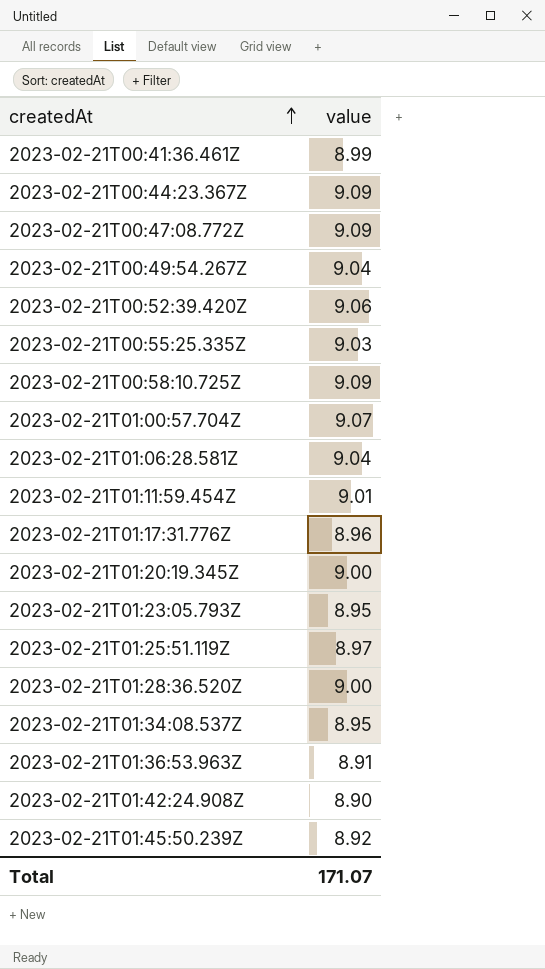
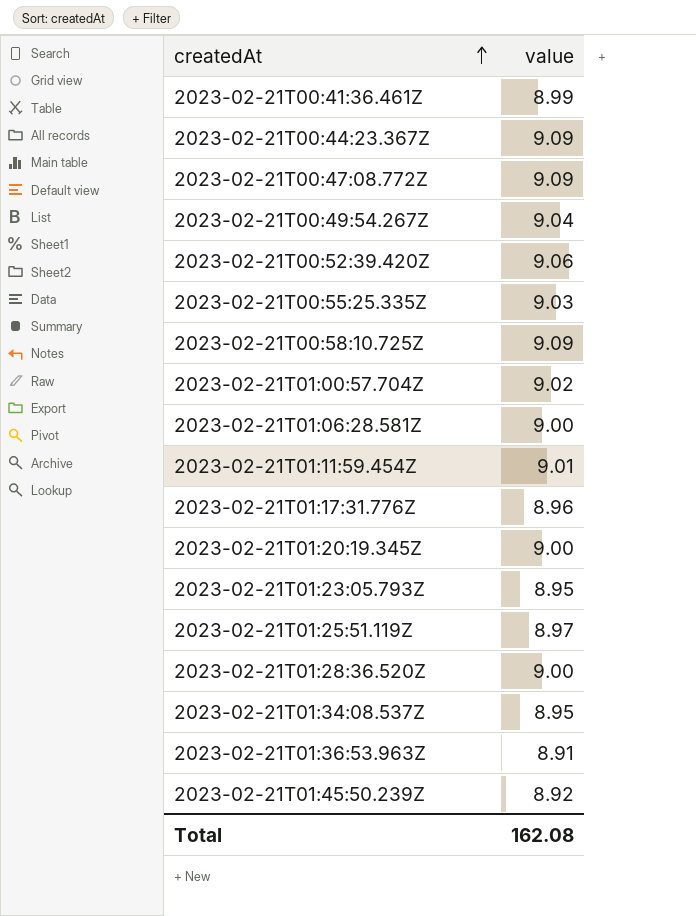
row 2023-02-21T01:42:24.908Z: 8.90 -> none
2023-02-21T01:00:57.704Z | value: 9.07 -> 9.02
2023-02-21T01:06:28.581Z | value: 9.04 -> 9.00
Total | value: 171.07 -> 162.08

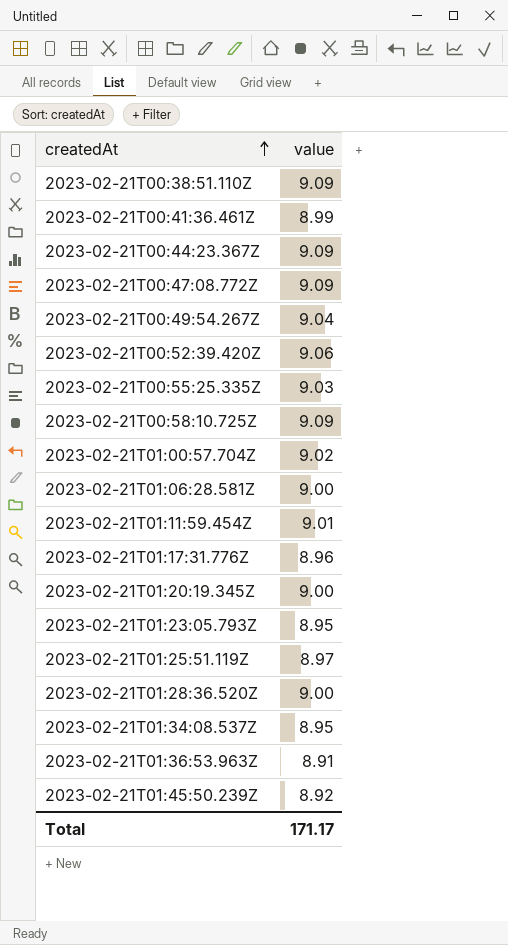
row 2023-02-21T00:38:51.110Z: none -> 9.09
Total | value: 162.08 -> 171.17

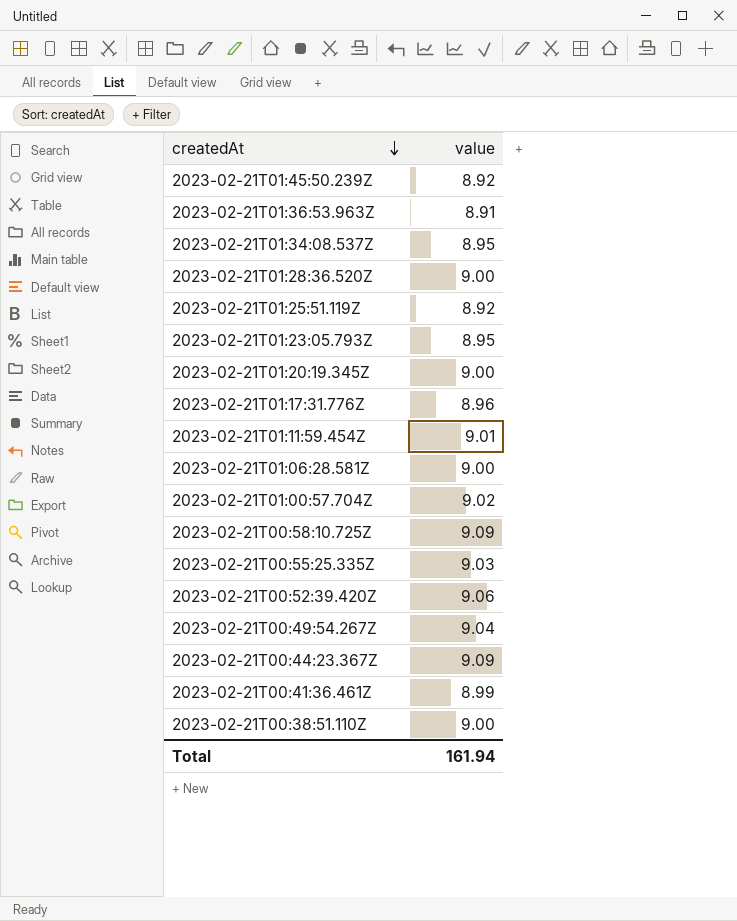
row order: createdAt ascending -> createdAt descending
row 2023-02-21T00:47:08.772Z: 9.09 -> none
2023-02-21T01:25:51.119Z | value: 8.97 -> 8.92
2023-02-21T00:38:51.110Z | value: 9.09 -> 9.00
Total | value: 171.17 -> 161.94

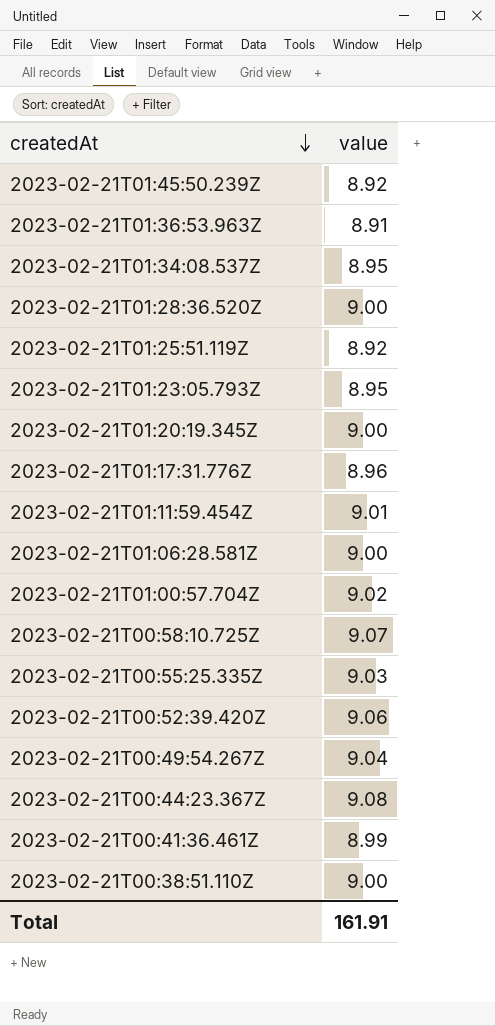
2023-02-21T00:58:10.725Z | value: 9.09 -> 9.07
2023-02-21T00:44:23.367Z | value: 9.09 -> 9.08
Total | value: 161.94 -> 161.91

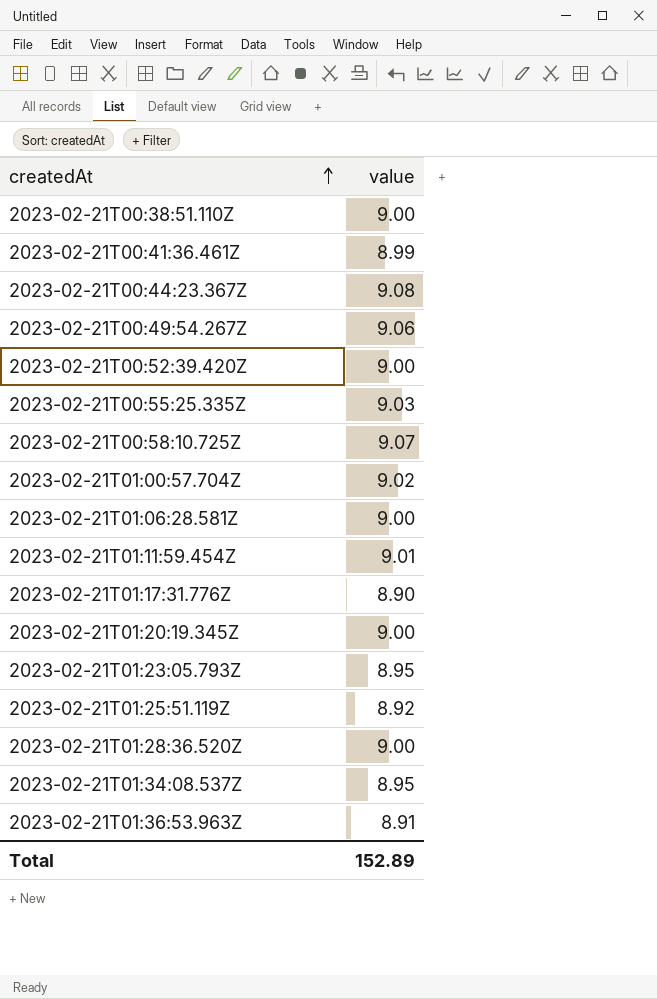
row order: createdAt descending -> createdAt ascending
row 2023-02-21T01:45:50.239Z: 8.92 -> none
2023-02-21T00:49:54.267Z | value: 9.04 -> 9.06
2023-02-21T00:52:39.420Z | value: 9.06 -> 9.00
2023-02-21T01:17:31.776Z | value: 8.96 -> 8.90
Total | value: 161.91 -> 152.89

